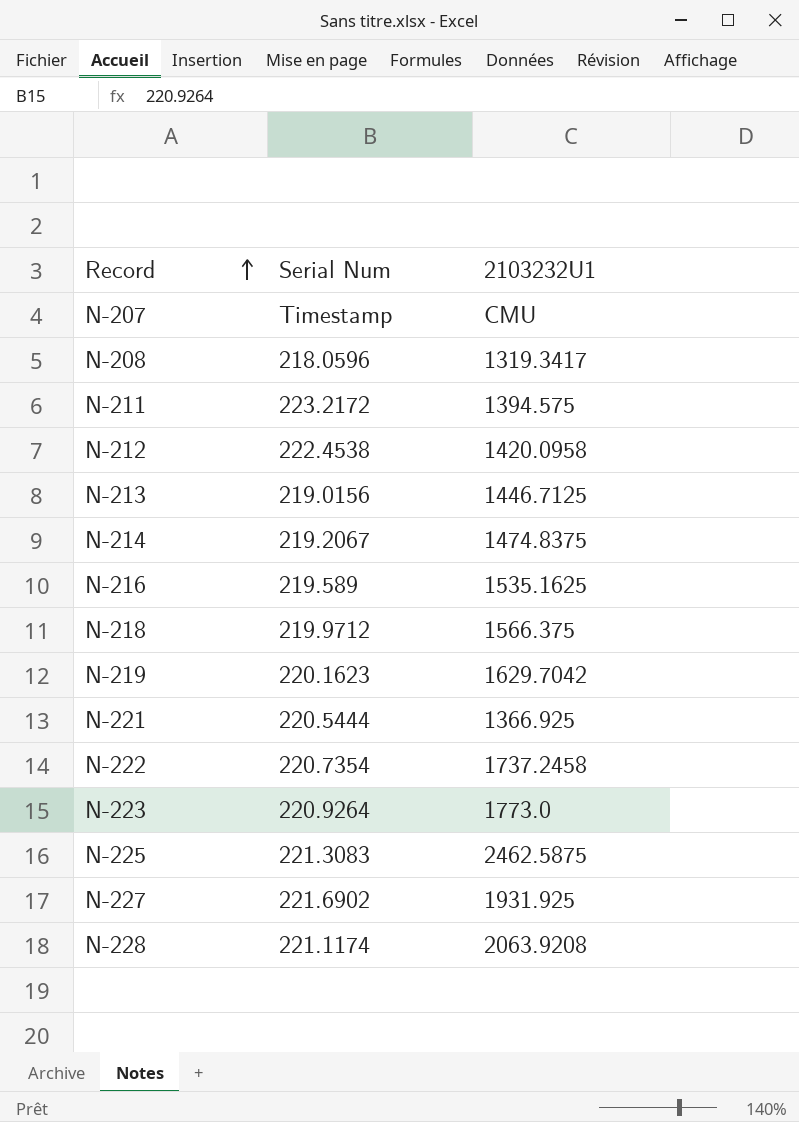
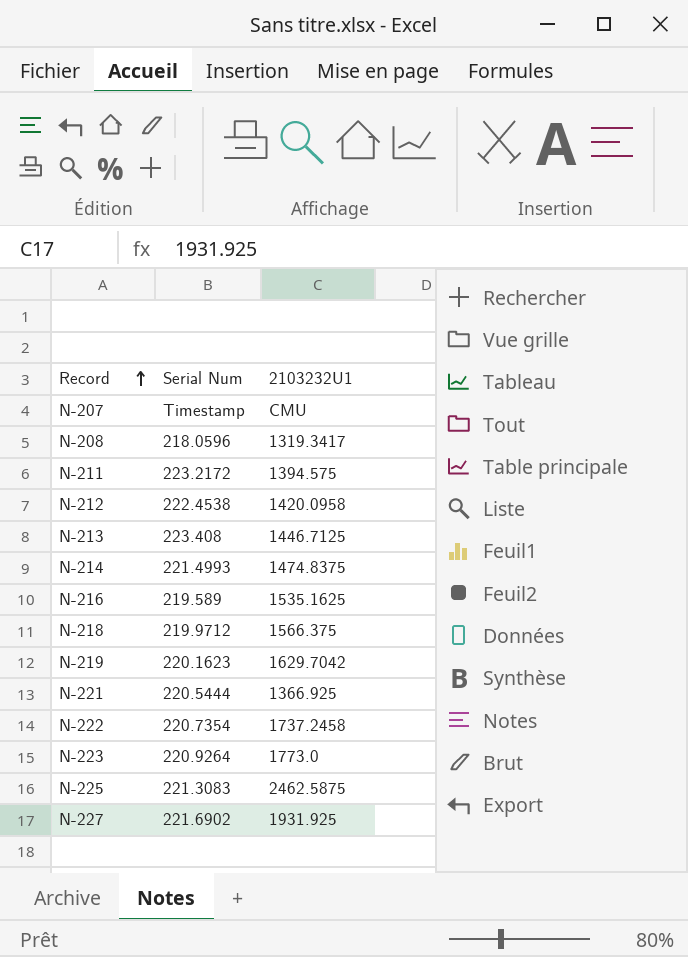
row N-228: 221.1174 | 2063.9208 -> none
N-213 | Serial Num: 219.0156 -> 223.408
N-214 | Serial Num: 219.2067 -> 221.4993

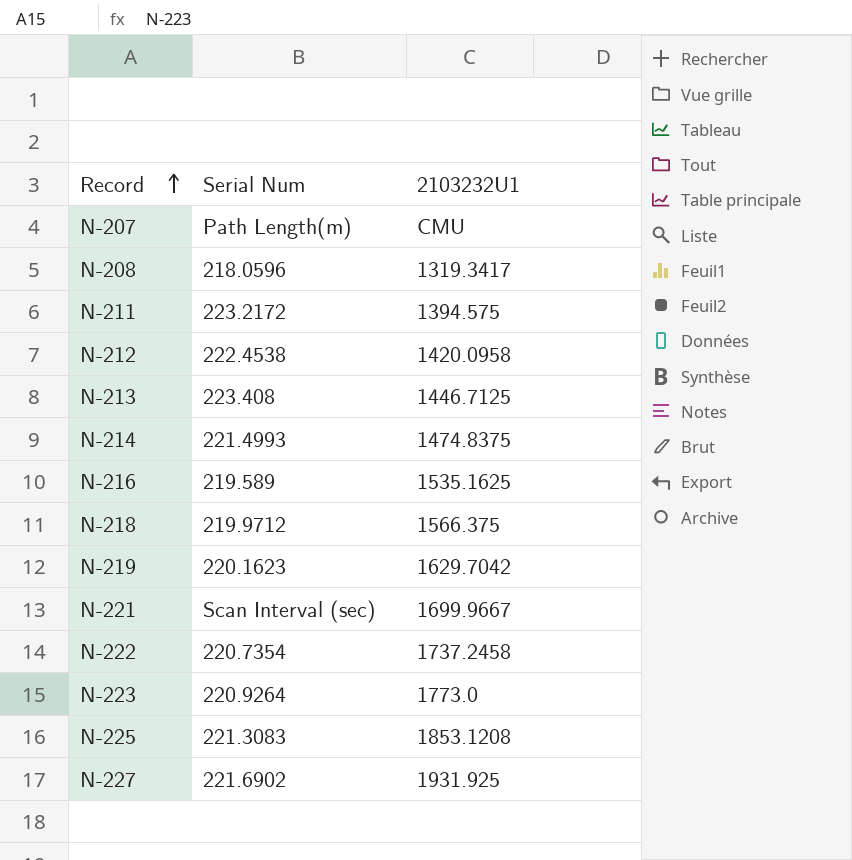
N-207 | Serial Num: Timestamp -> Path Length(m)
N-221 | Serial Num: 220.5444 -> Scan Interval (sec)
N-221 | 2103232U1: 1366.925 -> 1699.9667
N-225 | 2103232U1: 2462.5875 -> 1853.1208

